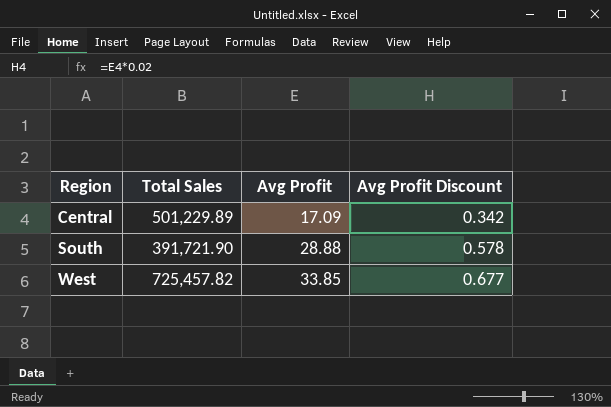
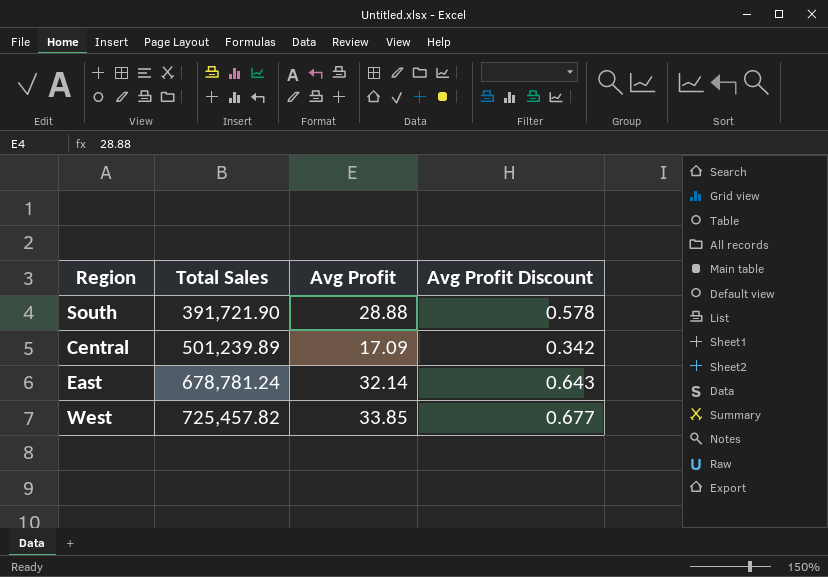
row order: Region ascending -> Total Sales ascending
Central | Total Sales: 501,229.89 -> 501,239.89
row East: none -> 678,781.24 | 32.14 | 0.643

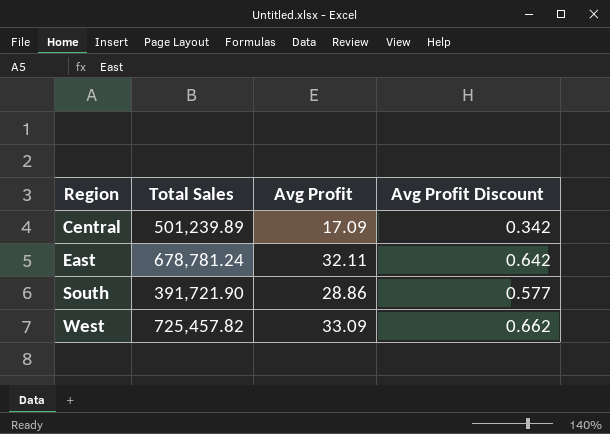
row order: Total Sales ascending -> Region ascending
East | Avg Profit: 32.14 -> 32.11
East | Avg Profit Discount: 0.643 -> 0.642
South | Avg Profit: 28.88 -> 28.86
South | Avg Profit Discount: 0.578 -> 0.577
West | Avg Profit: 33.85 -> 33.09
West | Avg Profit Discount: 0.677 -> 0.662

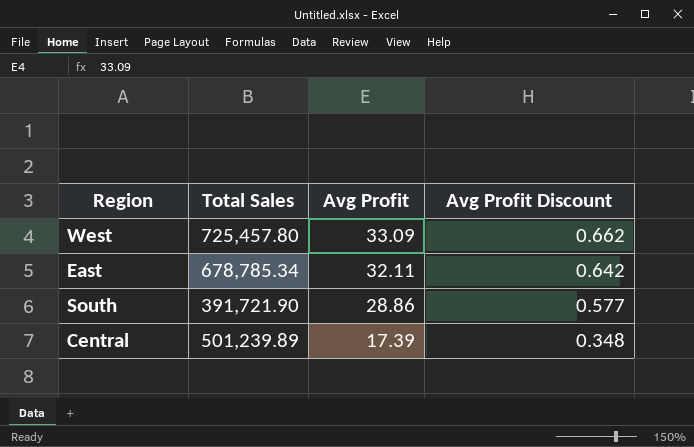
row order: Region ascending -> Avg Profit descending
West | Total Sales: 725,457.82 -> 725,457.80
East | Total Sales: 678,781.24 -> 678,785.34
Central | Avg Profit: 17.09 -> 17.39
Central | Avg Profit Discount: 0.342 -> 0.348

